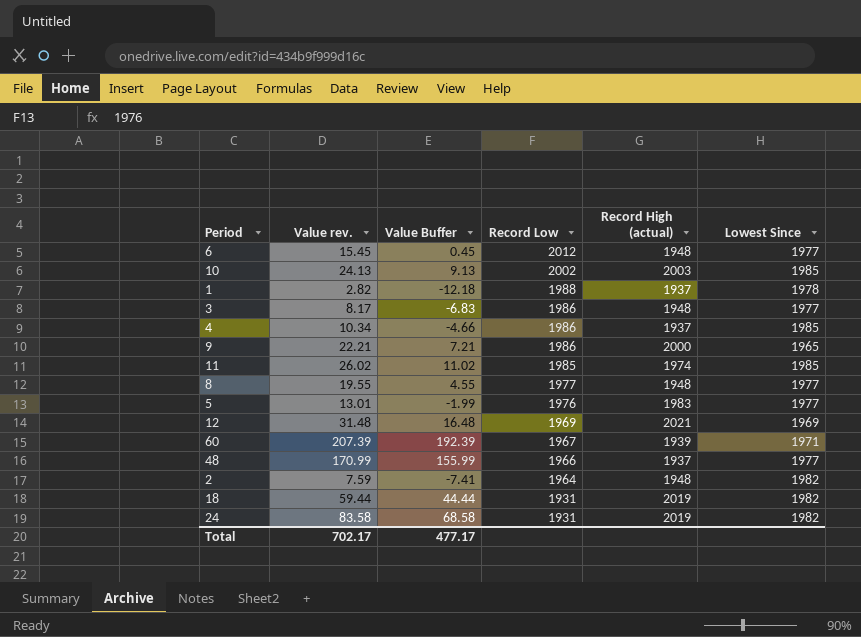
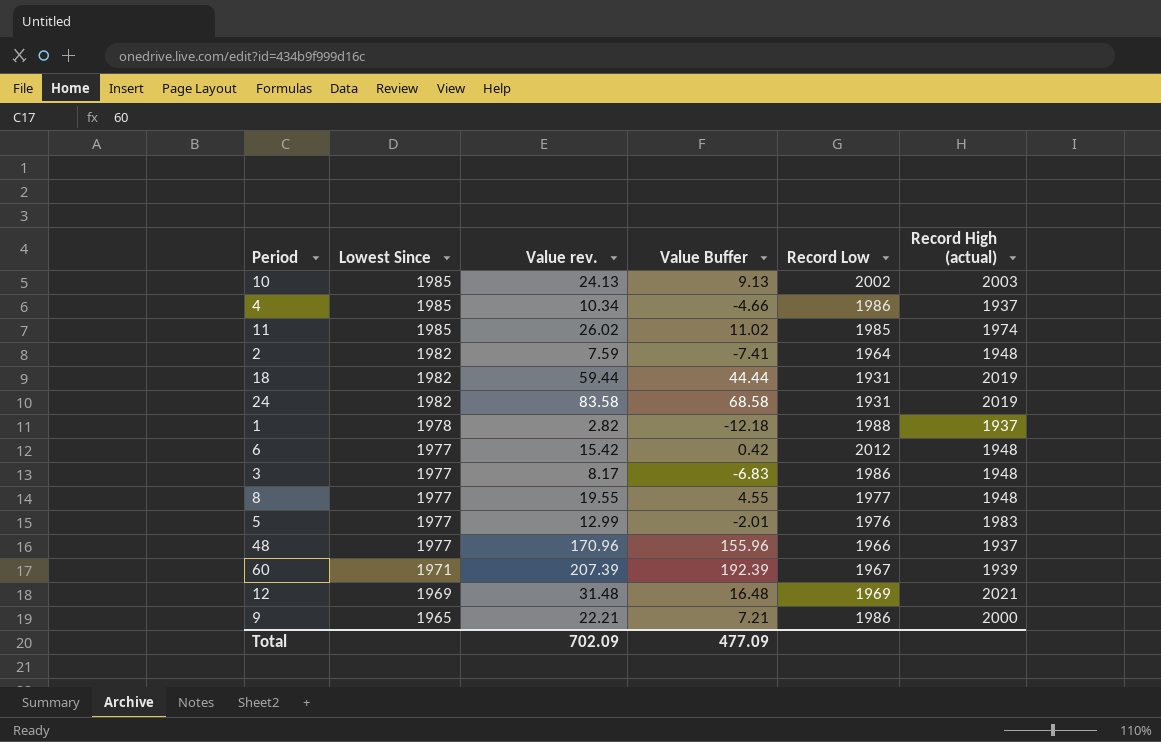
row order: Record Low descending -> Lowest Since descending
column Lowest Since | position: 6 -> 2
6 | Value rev.: 15.45 -> 15.42
6 | Value Buffer: 0.45 -> 0.42
5 | Value rev.: 13.01 -> 12.99
5 | Value Buffer: -1.99 -> -2.01
48 | Value rev.: 170.99 -> 170.96
48 | Value Buffer: 155.99 -> 155.96
Total | Value rev.: 702.17 -> 702.09
Total | Value Buffer: 477.17 -> 477.09

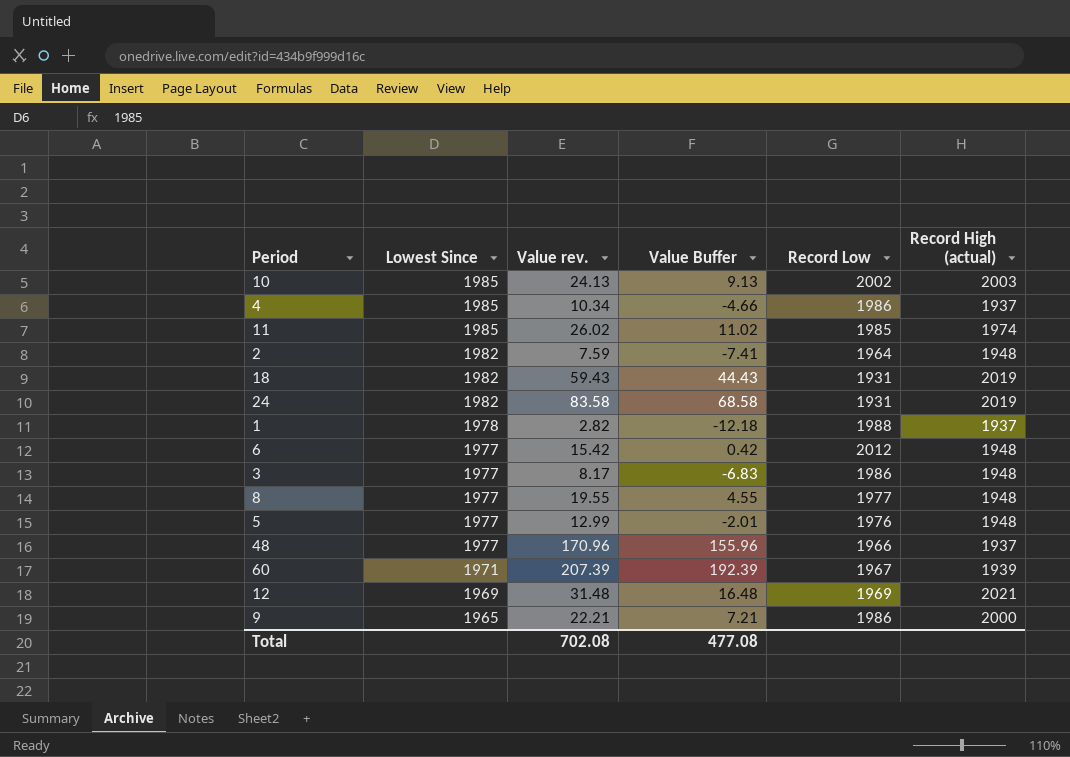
18 | Value rev.: 59.44 -> 59.43
18 | Value Buffer: 44.44 -> 44.43
5 | Record High (actual): 1983 -> 1948
Total | Value rev.: 702.09 -> 702.08
Total | Value Buffer: 477.09 -> 477.08

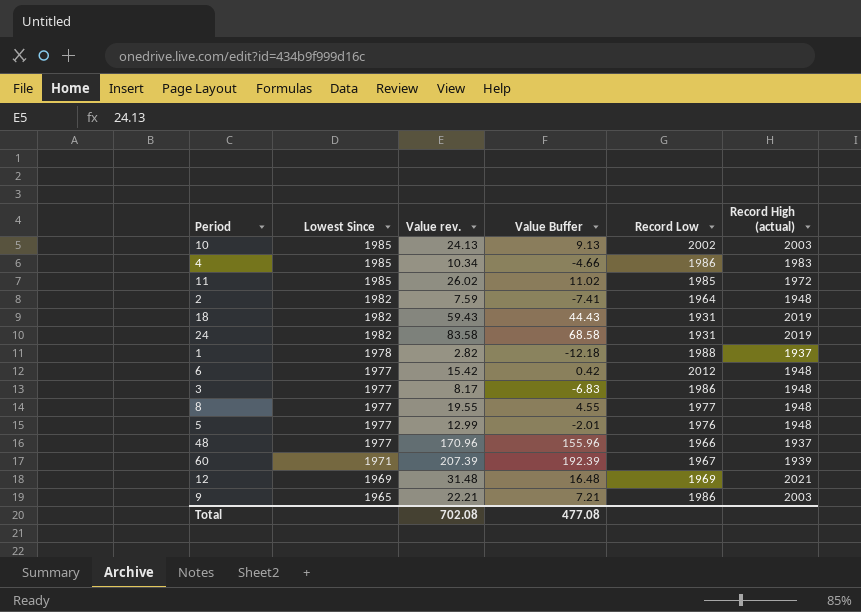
4 | Record High (actual): 1937 -> 1983
11 | Record High (actual): 1974 -> 1972
9 | Record High (actual): 2000 -> 2003

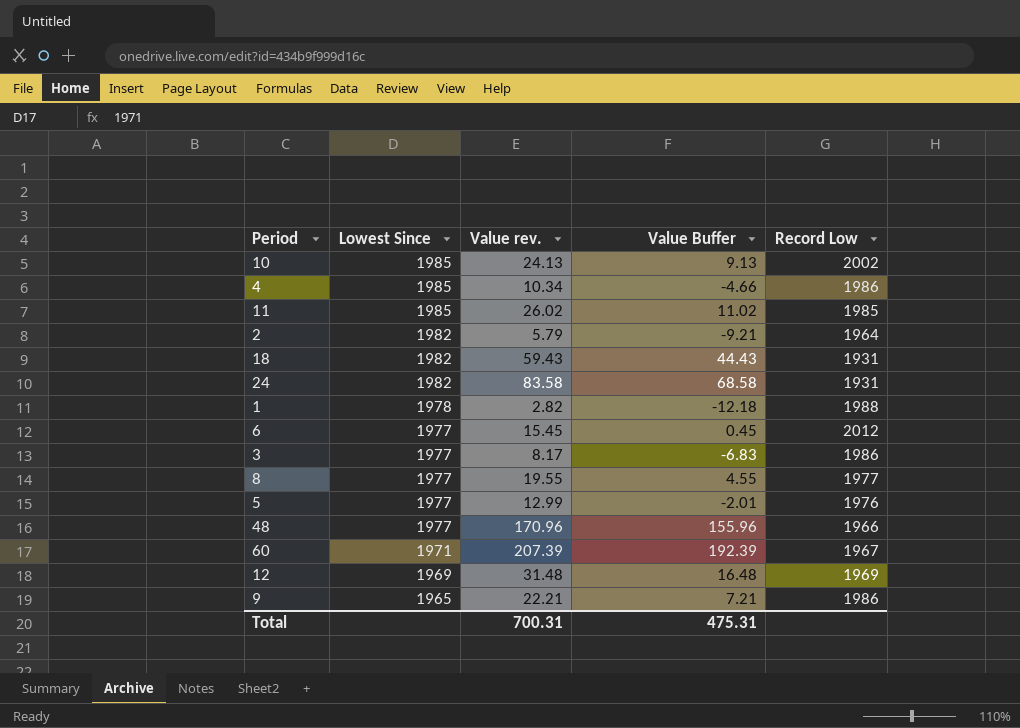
column Record High (actual) | position: 6 -> none
2 | Value rev.: 7.59 -> 5.79
2 | Value Buffer: -7.41 -> -9.21
6 | Value rev.: 15.42 -> 15.45
6 | Value Buffer: 0.42 -> 0.45
Total | Value rev.: 702.08 -> 700.31
Total | Value Buffer: 477.08 -> 475.31

